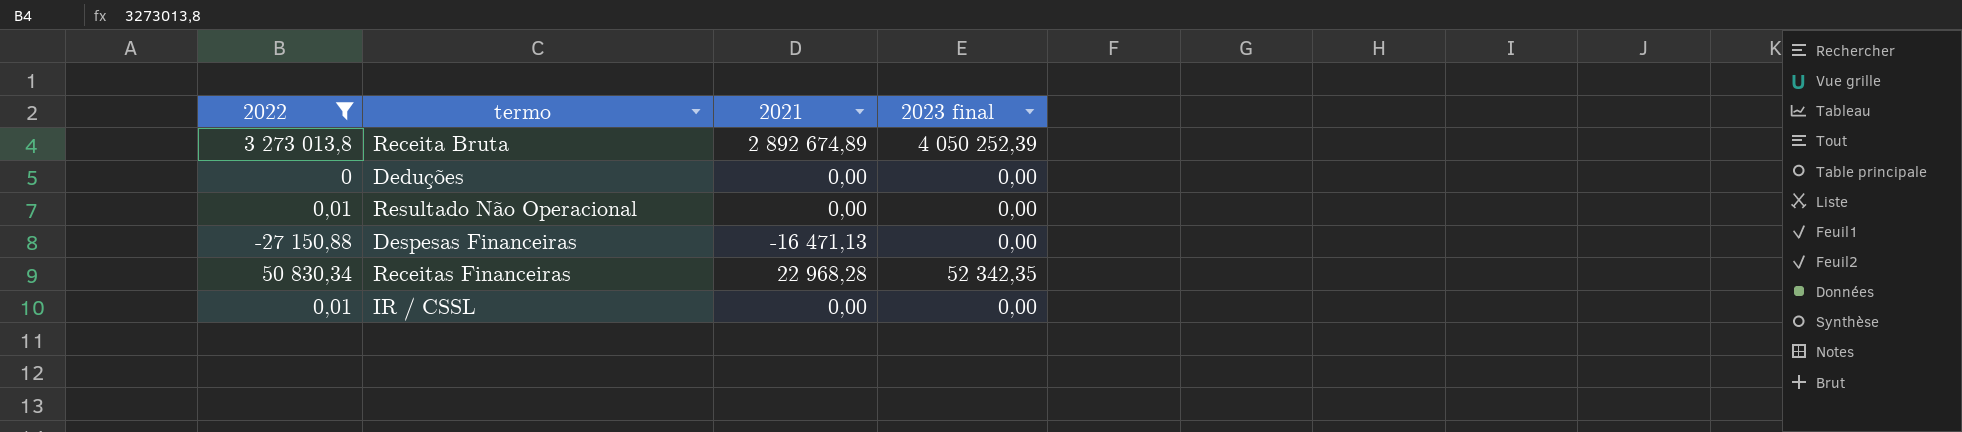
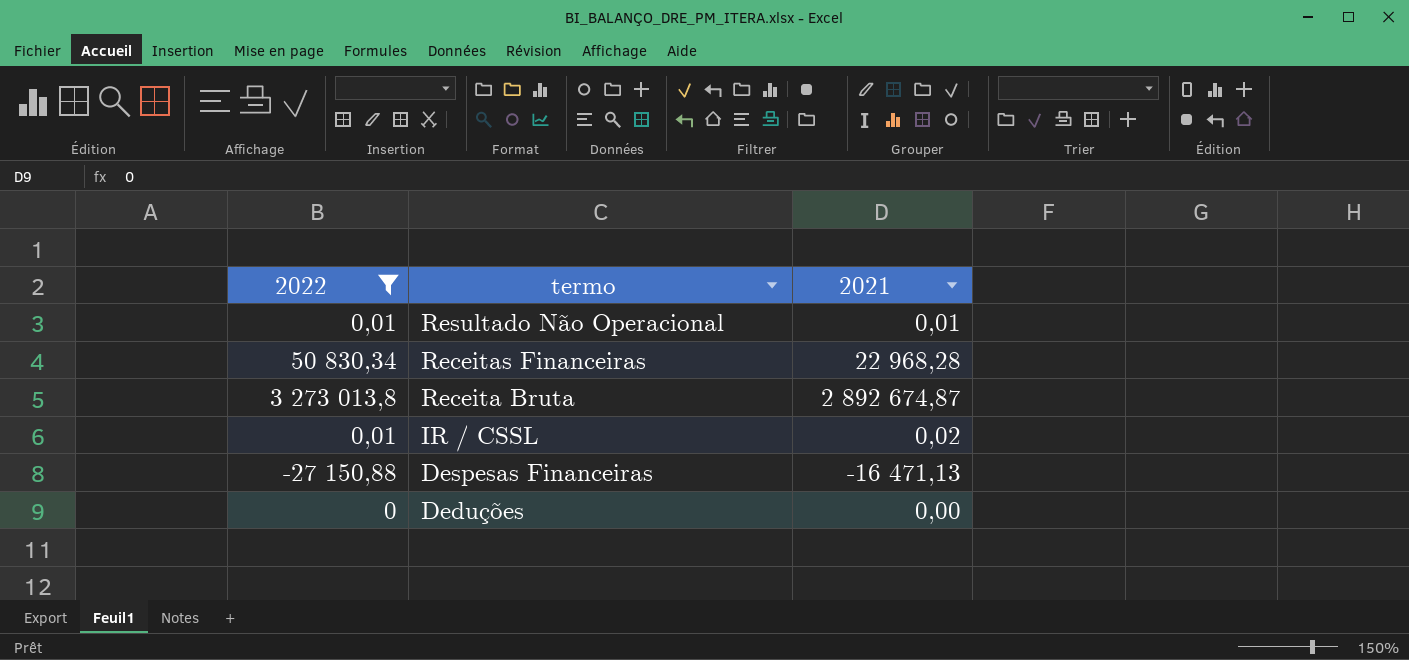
row order: none -> termo descending
column 2023 final | position: 4 -> none
Resultado Não Operacional | 2021: 0,00 -> 0,01
Receita Bruta | 2021: 2 892 674,89 -> 2 892 674,87
IR / CSSL | 2021: 0,00 -> 0,02

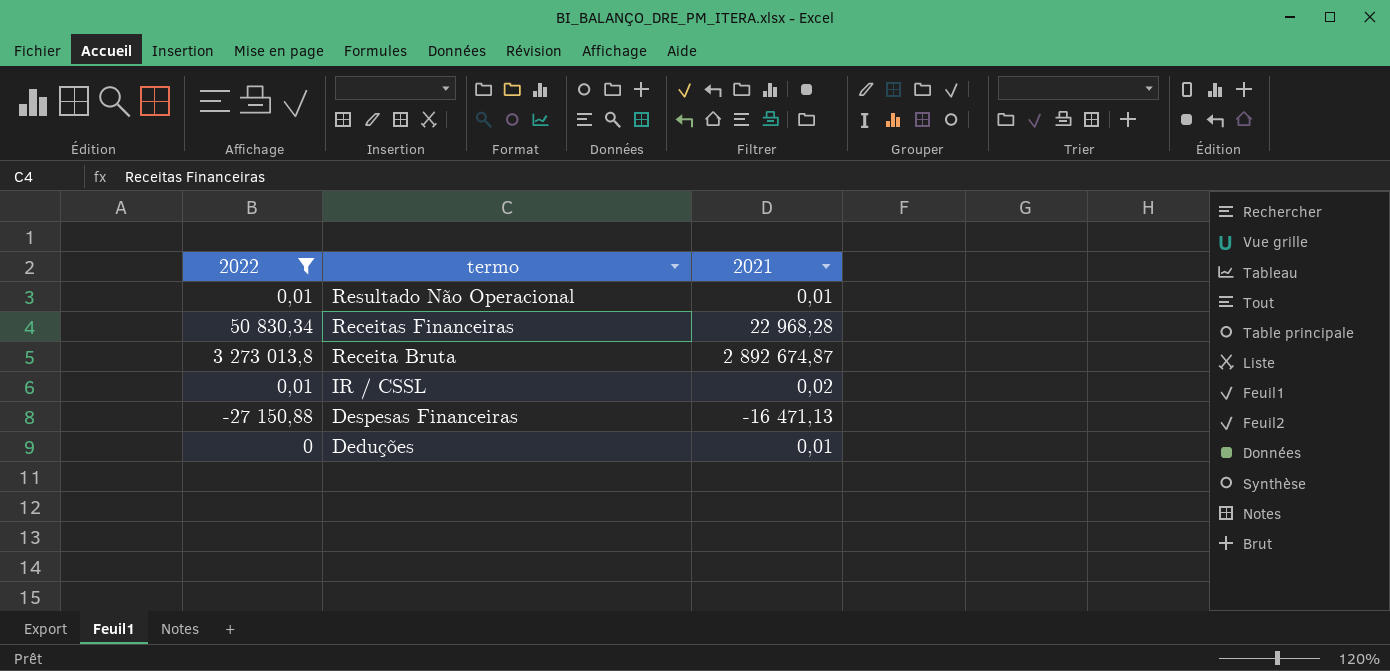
Deduções | 2021: 0,00 -> 0,01

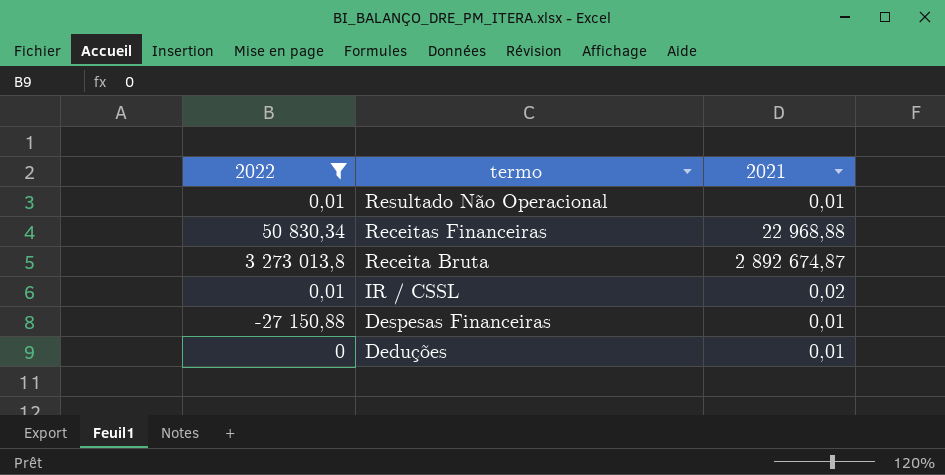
Receitas Financeiras | 2021: 22 968,28 -> 22 968,88
Despesas Financeiras | 2021: -16 471,13 -> 0,01

